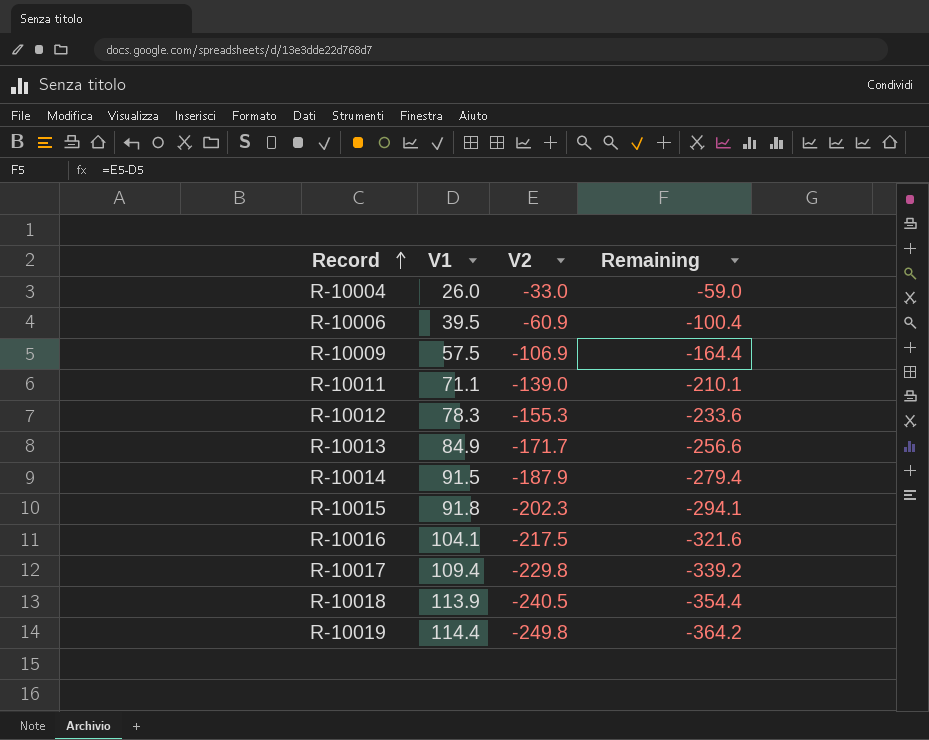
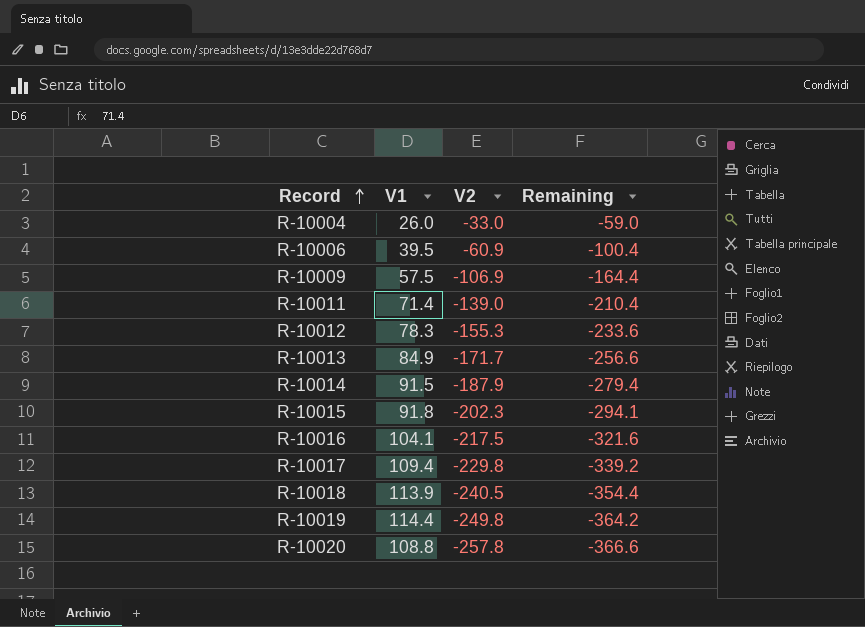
R-10011 | V1: 71.1 -> 71.4
R-10011 | Remaining: -210.1 -> -210.4
row R-10020: none -> 108.8 | -257.8 | -366.6

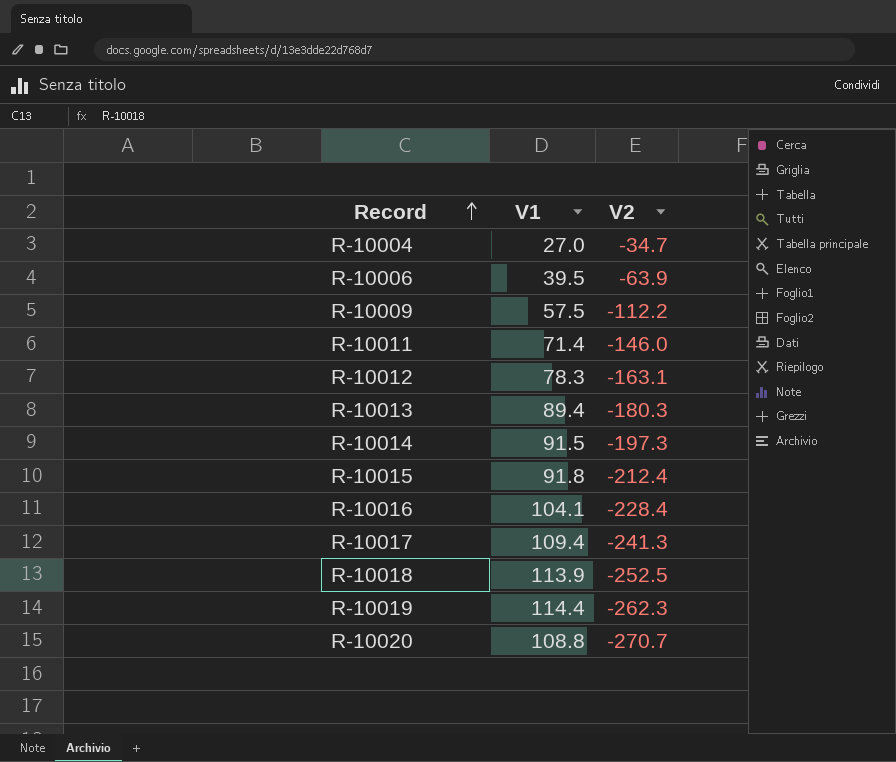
column Remaining | formula: [V2] - [V1] -> none
R-10004 | V1: 26.0 -> 27.0
R-10004 | V2: -33.0 -> -34.7
R-10006 | V2: -60.9 -> -63.9
R-10009 | V2: -106.9 -> -112.2
R-10011 | V2: -139.0 -> -146.0
R-10012 | V2: -155.3 -> -163.1
R-10013 | V1: 84.9 -> 89.4
R-10013 | V2: -171.7 -> -180.3
R-10014 | V2: -187.9 -> -197.3
R-10015 | V2: -202.3 -> -212.4
R-10016 | V2: -217.5 -> -228.4
R-10017 | V2: -229.8 -> -241.3
R-10018 | V2: -240.5 -> -252.5
R-10019 | V2: -249.8 -> -262.3
R-10020 | V2: -257.8 -> -270.7

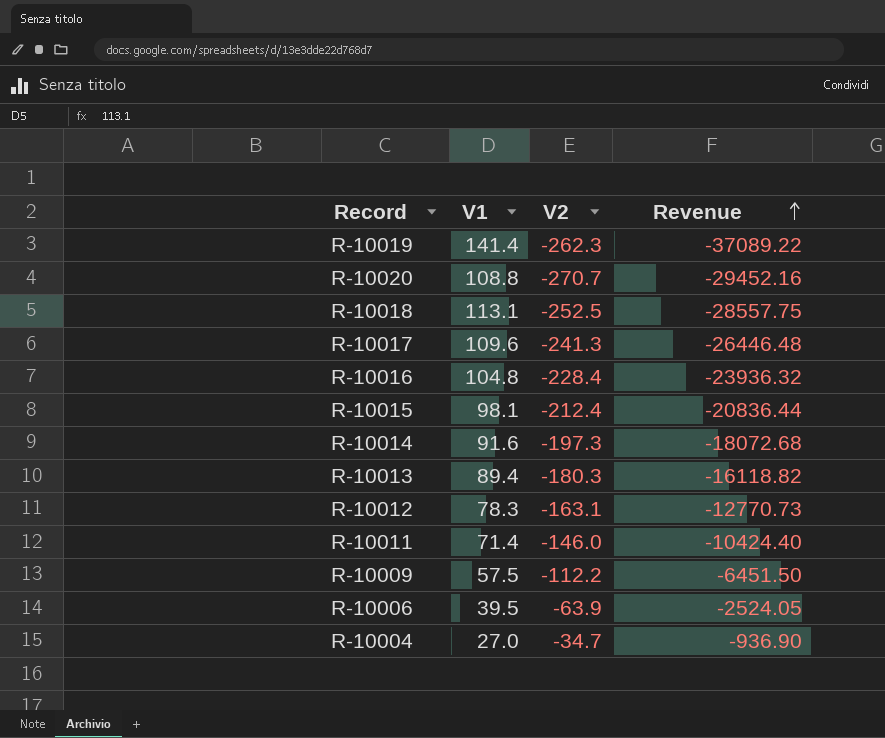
row order: Record ascending -> Revenue ascending
column Revenue | formula: none -> [V1] * [V2]
R-10019 | V1: 114.4 -> 141.4
R-10018 | V1: 113.9 -> 113.1
R-10017 | V1: 109.4 -> 109.6
R-10016 | V1: 104.1 -> 104.8
R-10015 | V1: 91.8 -> 98.1
R-10014 | V1: 91.5 -> 91.6

